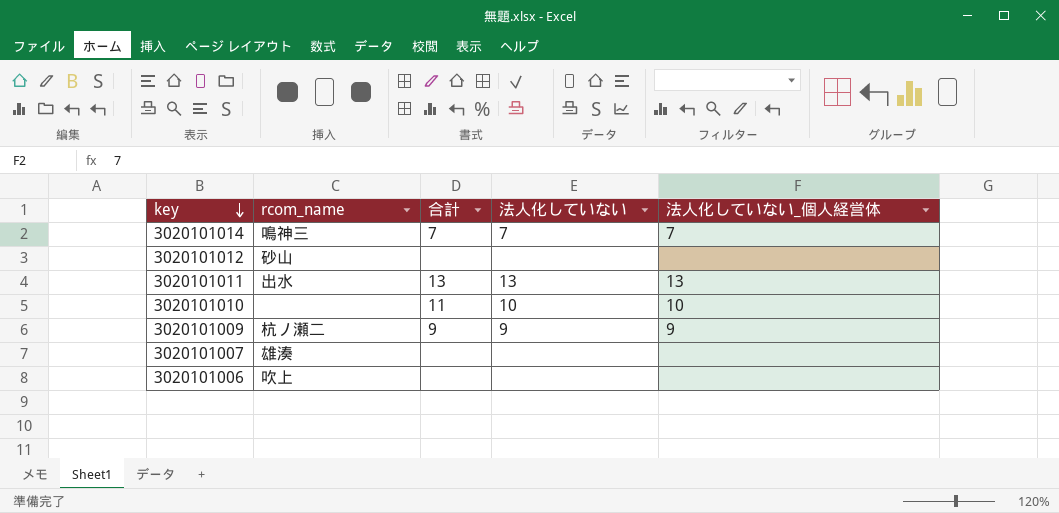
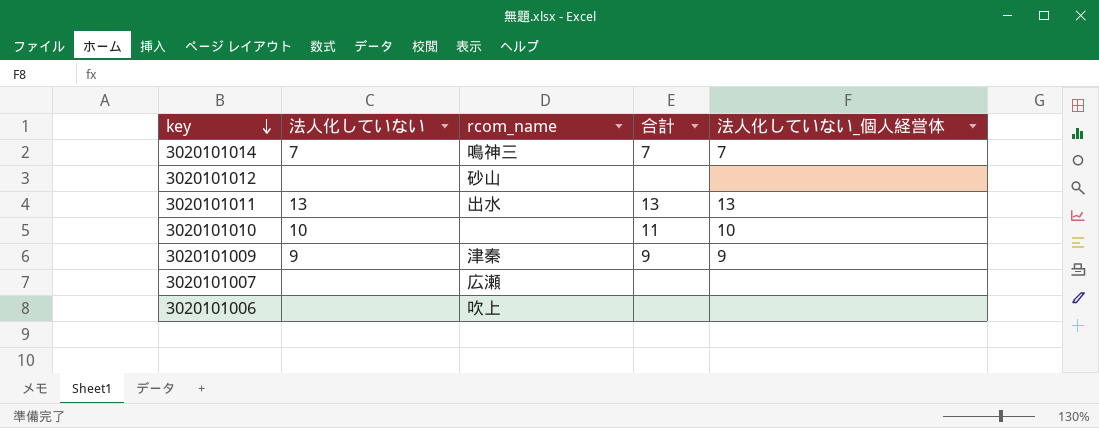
column 法人化していない | position: 4 -> 2
3020101009 | rcom_name: 杭ノ瀬二 -> 津秦
3020101007 | rcom_name: 雄湊 -> 広瀬

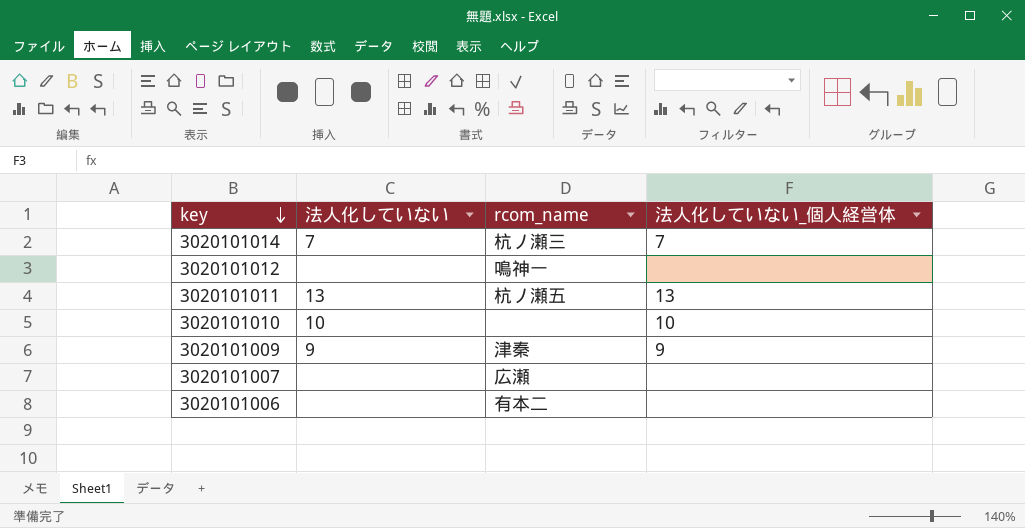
column 合計 | position: 4 -> none
3020101014 | rcom_name: 鳴神三 -> 杭ノ瀬三
3020101012 | rcom_name: 砂山 -> 鳴神一
3020101011 | rcom_name: 出水 -> 杭ノ瀬五
3020101006 | rcom_name: 吹上 -> 有本二

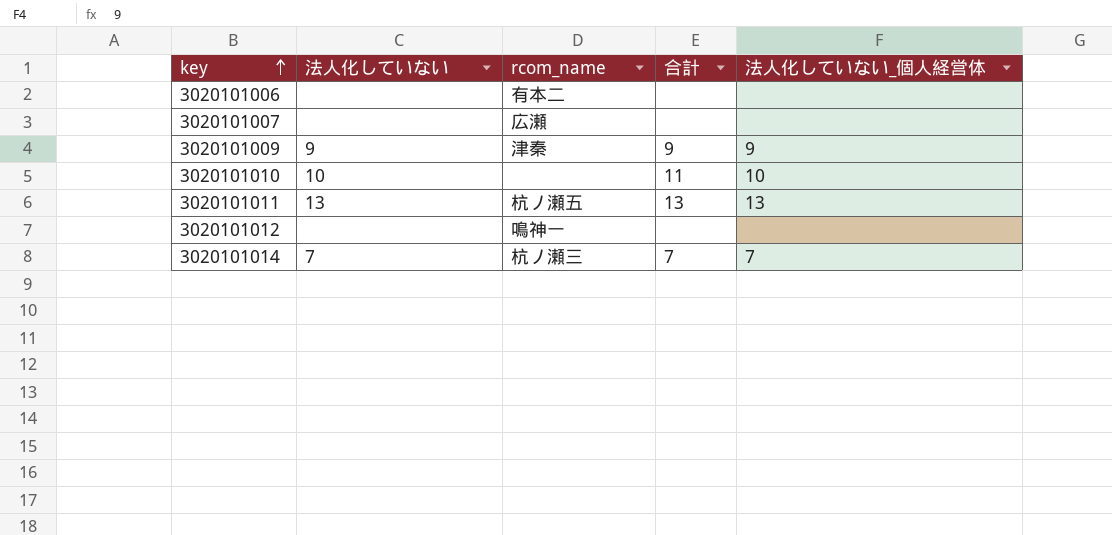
row order: key descending -> key ascending
column 合計 | position: none -> 4

